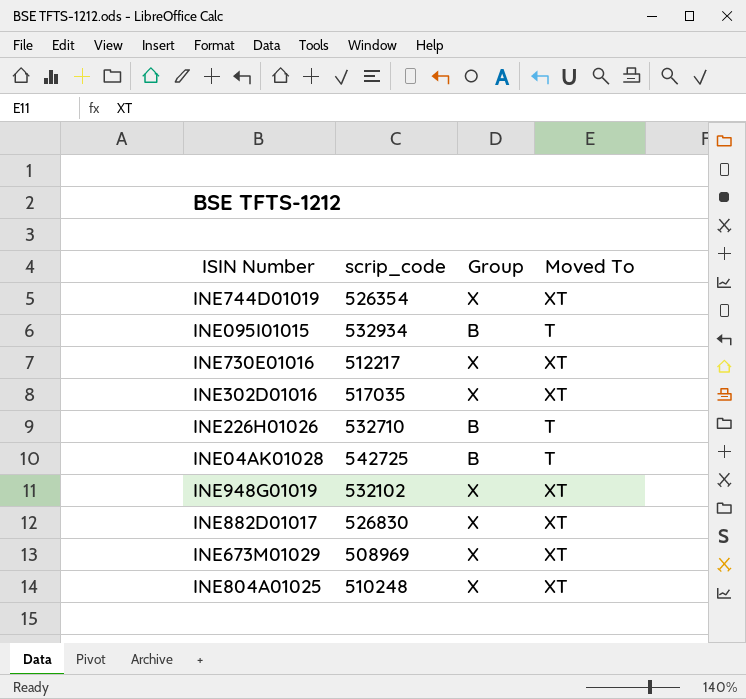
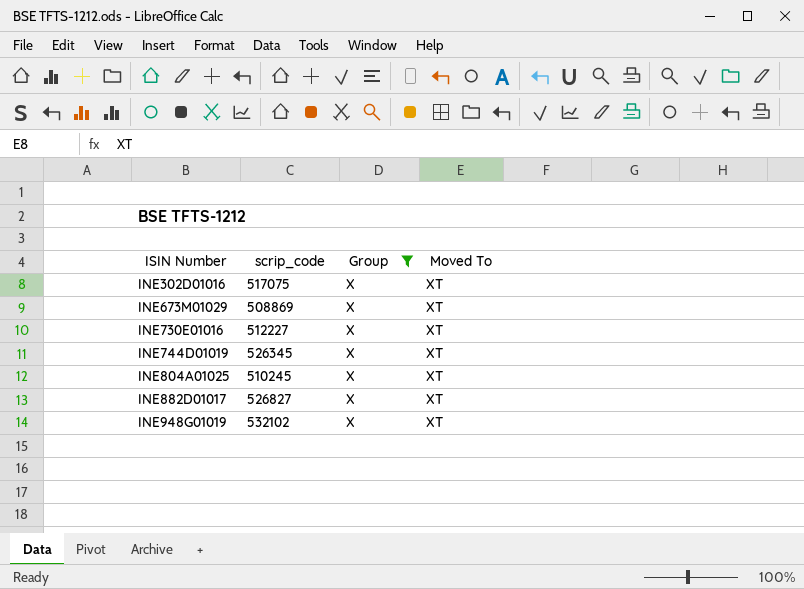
filter: none -> Group = X
row order: none -> ISIN Number ascending
INE302D01016 | scrip_code: 517035 -> 517075
INE673M01029 | scrip_code: 508969 -> 508869
INE730E01016 | scrip_code: 512217 -> 512227
INE744D01019 | scrip_code: 526354 -> 526345
INE804A01025 | scrip_code: 510248 -> 510245
INE882D01017 | scrip_code: 526830 -> 526827

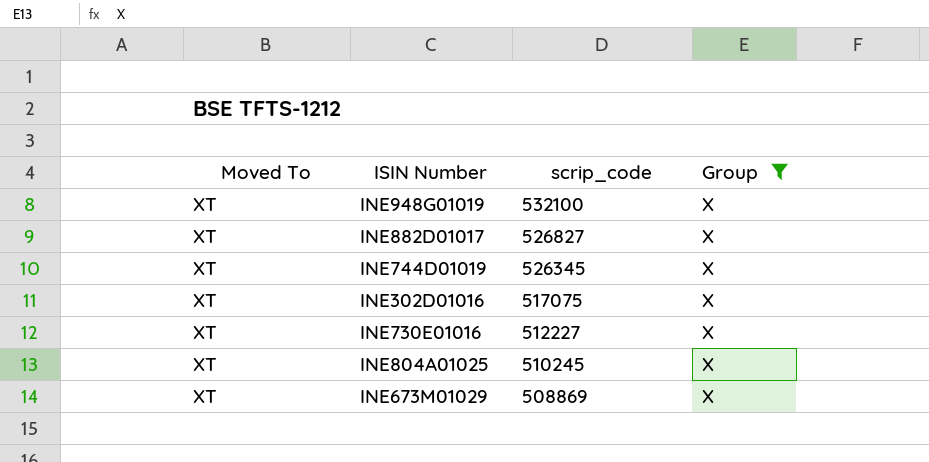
row order: ISIN Number ascending -> scrip_code descending
column Moved To | position: 4 -> 1
INE948G01019 | scrip_code: 532102 -> 532100

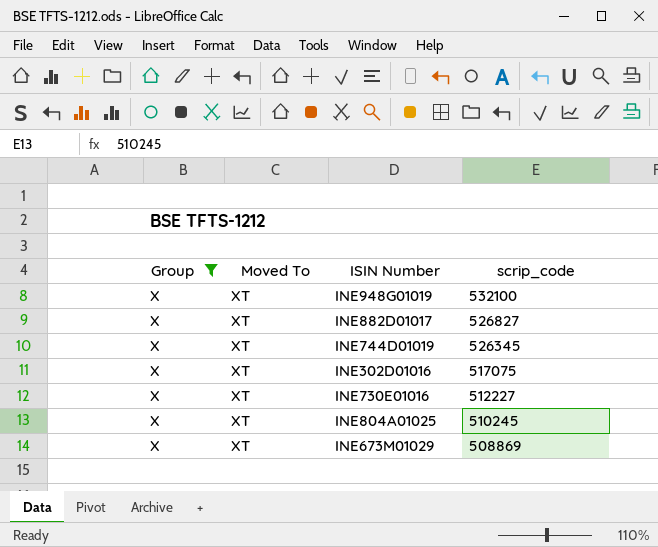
column Group | position: 4 -> 1

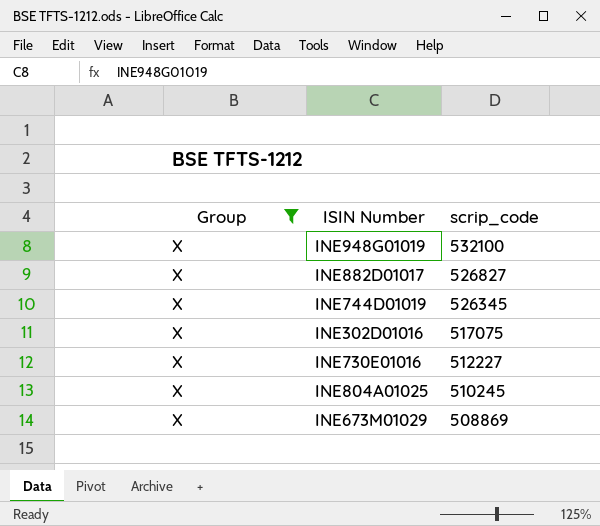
column Moved To | position: 2 -> none

